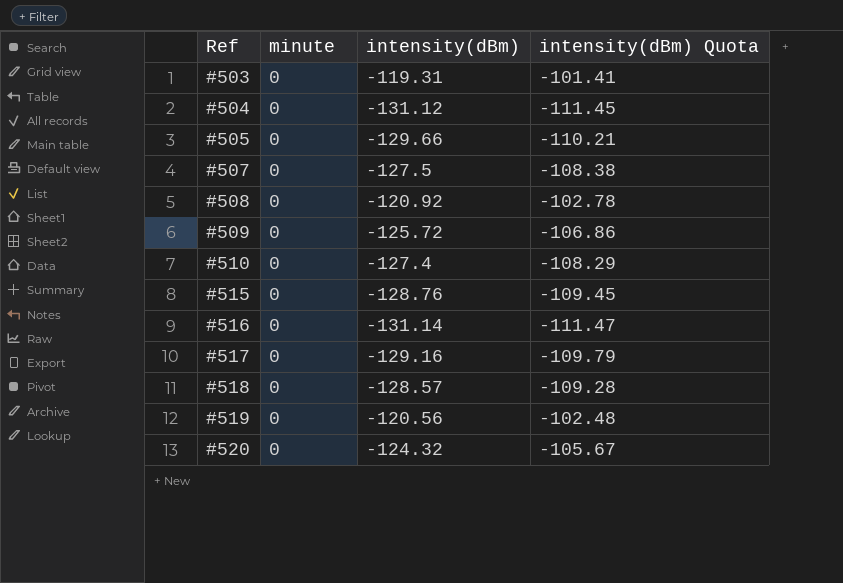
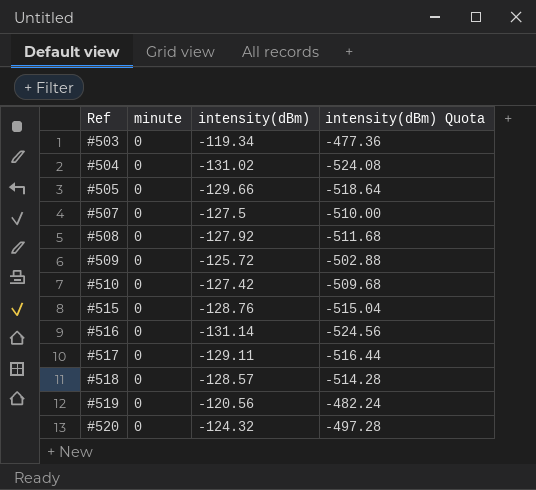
column intensity(dBm) Quota | formula: [intensity(dBm)] * 0.85 -> [intensity(dBm)] * 4
#503 | intensity(dBm): -119.31 -> -119.34
#504 | intensity(dBm): -131.12 -> -131.02
#508 | intensity(dBm): -120.92 -> -127.92
#510 | intensity(dBm): -127.4 -> -127.42
#517 | intensity(dBm): -129.16 -> -129.11

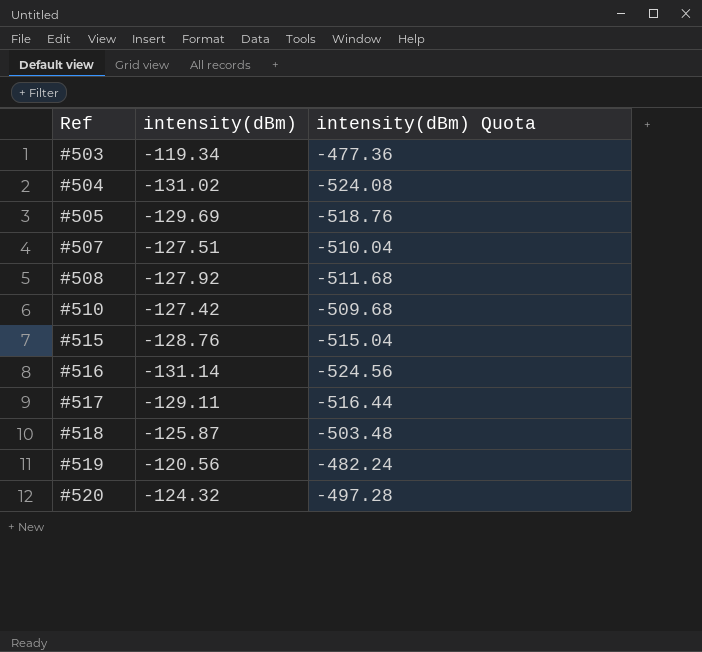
column minute | position: 2 -> none
row #509: 0 | -125.72 | -502.88 -> none
#505 | intensity(dBm): -129.66 -> -129.69
#505 | intensity(dBm) Quota: -518.64 -> -518.76
#507 | intensity(dBm): -127.5 -> -127.51
#507 | intensity(dBm) Quota: -510.00 -> -510.04
#518 | intensity(dBm): -128.57 -> -125.87
#518 | intensity(dBm) Quota: -514.28 -> -503.48

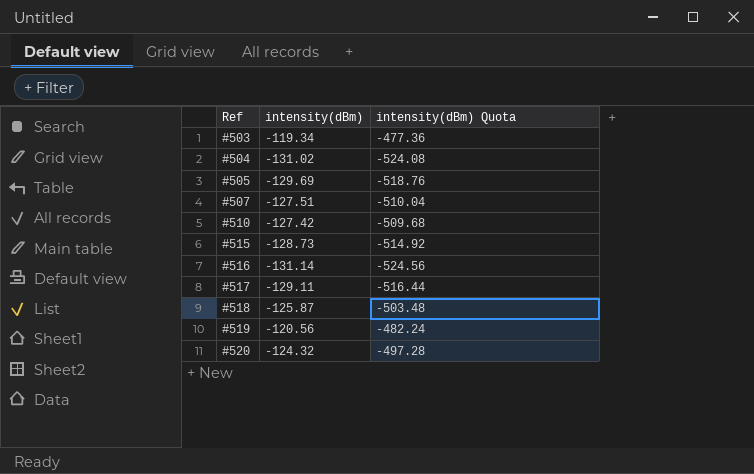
row #508: -127.92 | -511.68 -> none
#515 | intensity(dBm): -128.76 -> -128.73
#515 | intensity(dBm) Quota: -515.04 -> -514.92

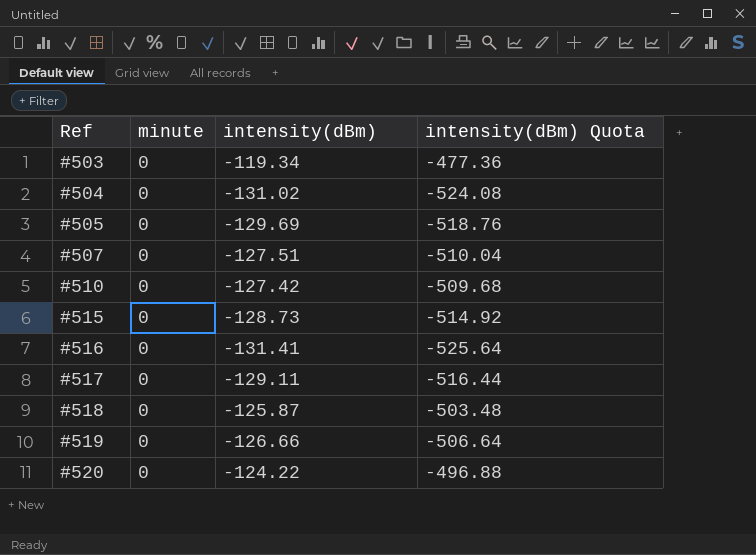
column minute | position: none -> 2
#516 | intensity(dBm): -131.14 -> -131.41
#516 | intensity(dBm) Quota: -524.56 -> -525.64
#519 | intensity(dBm): -120.56 -> -126.66
#519 | intensity(dBm) Quota: -482.24 -> -506.64
#520 | intensity(dBm): -124.32 -> -124.22
#520 | intensity(dBm) Quota: -497.28 -> -496.88

